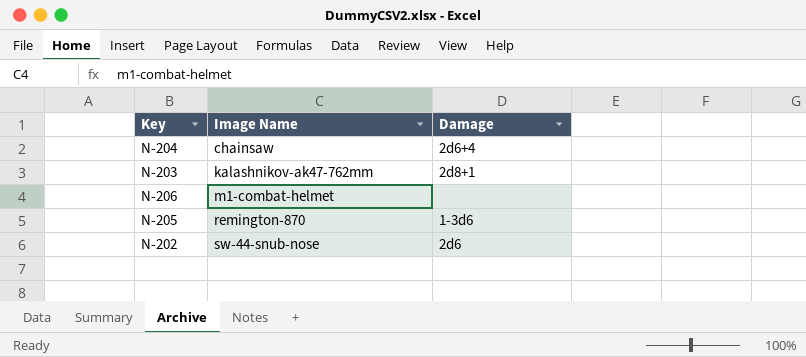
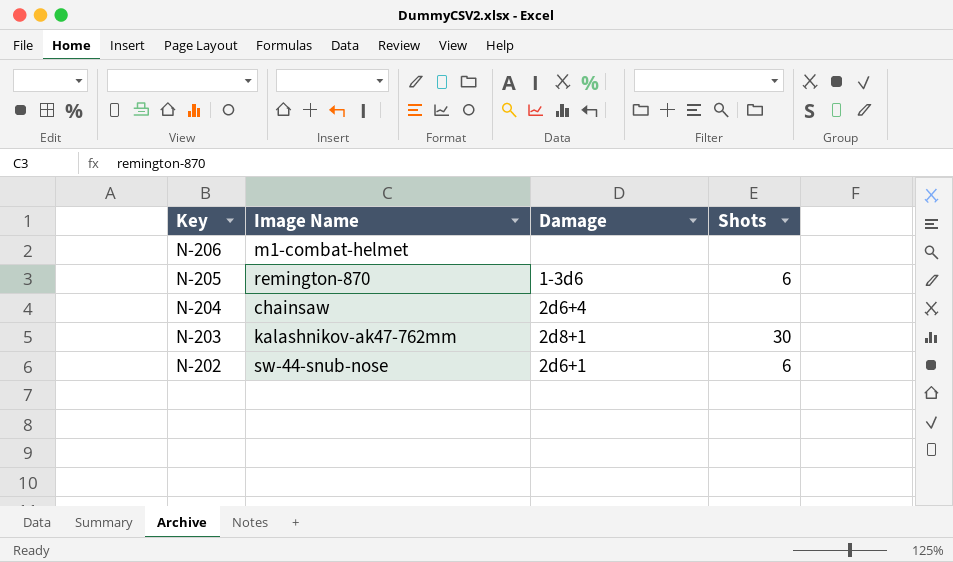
row order: Image Name ascending -> Key descending
column Shots | position: none -> 4
N-202 | Damage: 2d6 -> 2d6+1

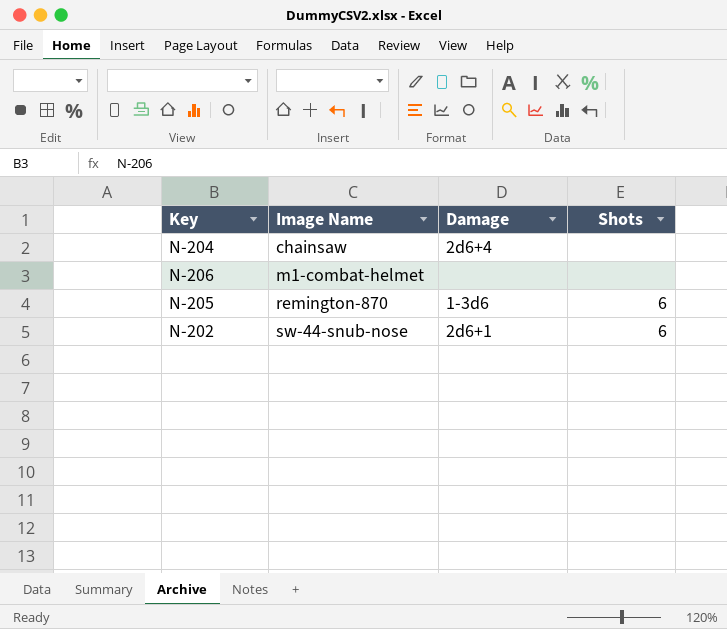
row order: Key descending -> Image Name ascending
row N-203: kalashnikov-ak47-762mm | 2d8+1 | 30 -> none

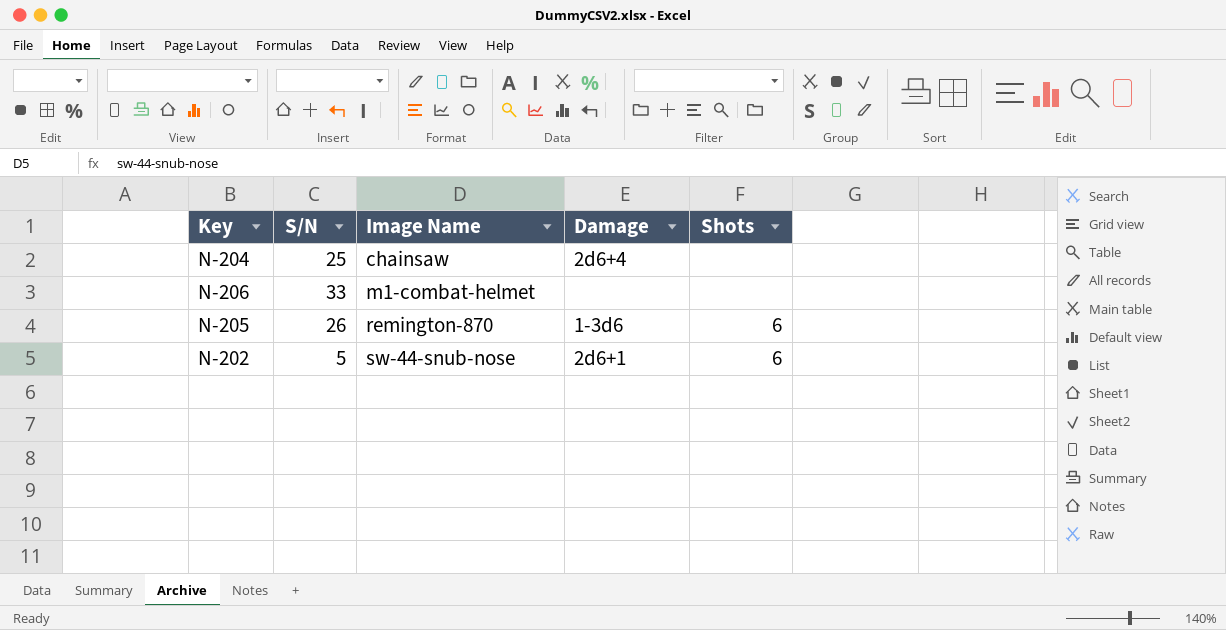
column S/N | position: none -> 2

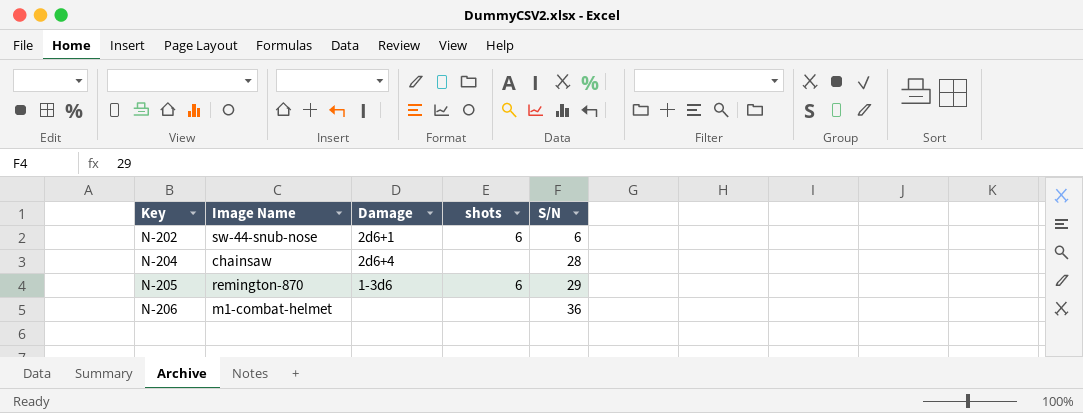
row order: Image Name ascending -> Key ascending
column name: Shots -> shots
column S/N | position: 2 -> 5
N-202 | S/N: 5 -> 6
N-204 | S/N: 25 -> 28
N-205 | S/N: 26 -> 29
N-206 | S/N: 33 -> 36

